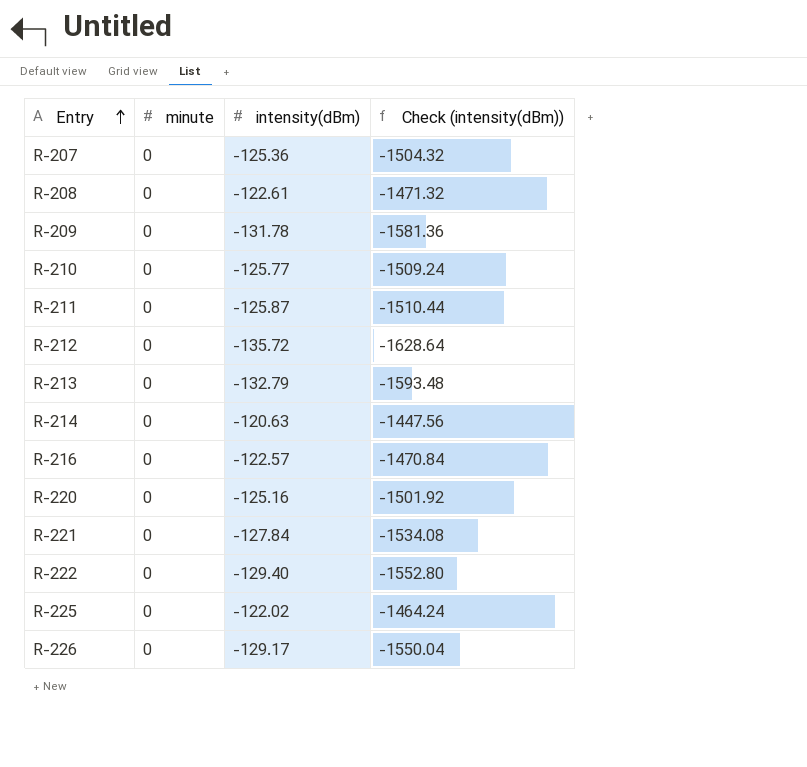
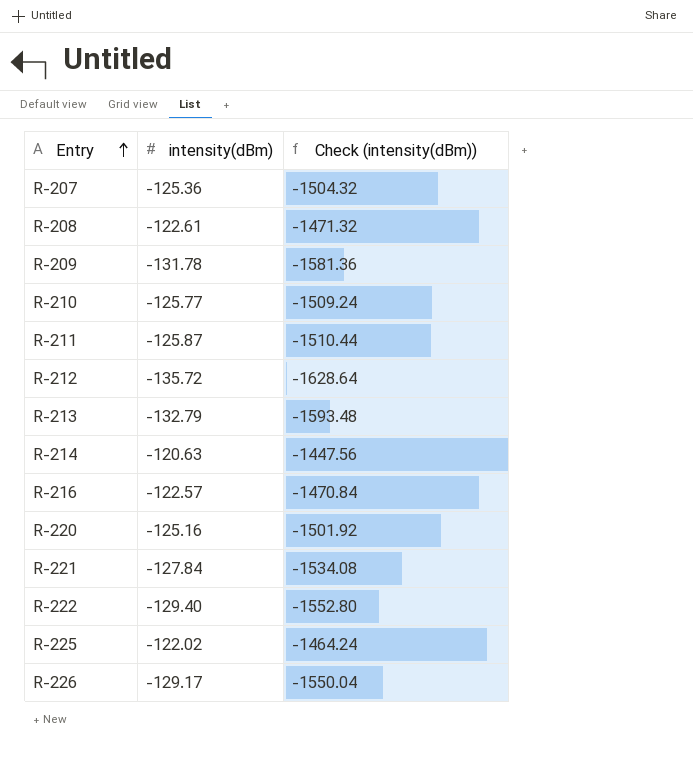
column minute | position: 2 -> none

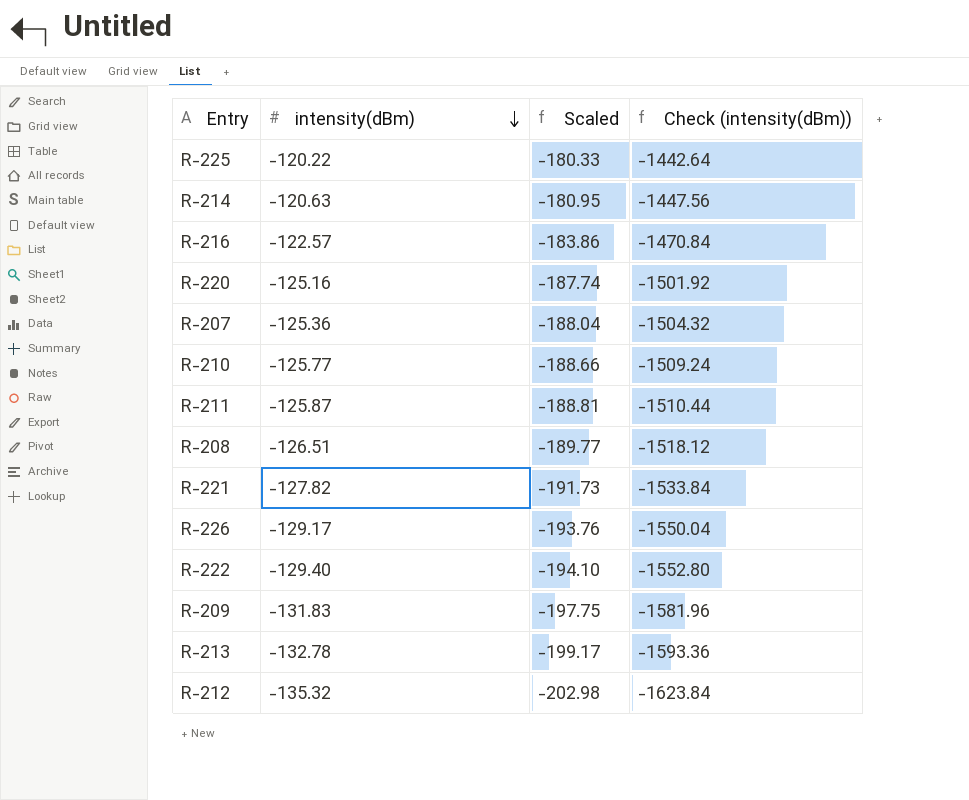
row order: Entry ascending -> intensity(dBm) descending
column Scaled | formula: none -> [intensity(dBm)] * 1.5
R-225 | intensity(dBm): -122.02 -> -120.22
R-225 | Check (intensity(dBm)): -1464.24 -> -1442.64
R-208 | intensity(dBm): -122.61 -> -126.51
R-208 | Check (intensity(dBm)): -1471.32 -> -1518.12
R-221 | intensity(dBm): -127.84 -> -127.82
R-221 | Check (intensity(dBm)): -1534.08 -> -1533.84
R-209 | intensity(dBm): -131.78 -> -131.83
R-209 | Check (intensity(dBm)): -1581.36 -> -1581.96
R-213 | intensity(dBm): -132.79 -> -132.78
R-213 | Check (intensity(dBm)): -1593.48 -> -1593.36
R-212 | intensity(dBm): -135.72 -> -135.32
R-212 | Check (intensity(dBm)): -1628.64 -> -1623.84

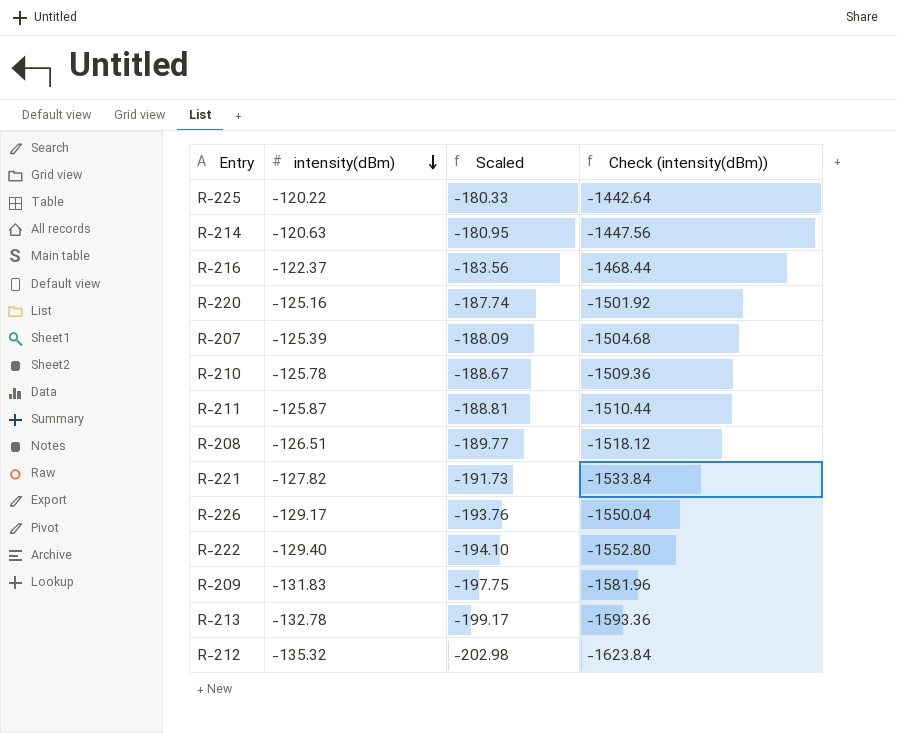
R-216 | intensity(dBm): -122.57 -> -122.37
R-216 | Scaled: -183.86 -> -183.56
R-216 | Check (intensity(dBm)): -1470.84 -> -1468.44
R-207 | intensity(dBm): -125.36 -> -125.39
R-207 | Scaled: -188.04 -> -188.09
R-207 | Check (intensity(dBm)): -1504.32 -> -1504.68
R-210 | intensity(dBm): -125.77 -> -125.78
R-210 | Scaled: -188.66 -> -188.67
R-210 | Check (intensity(dBm)): -1509.24 -> -1509.36

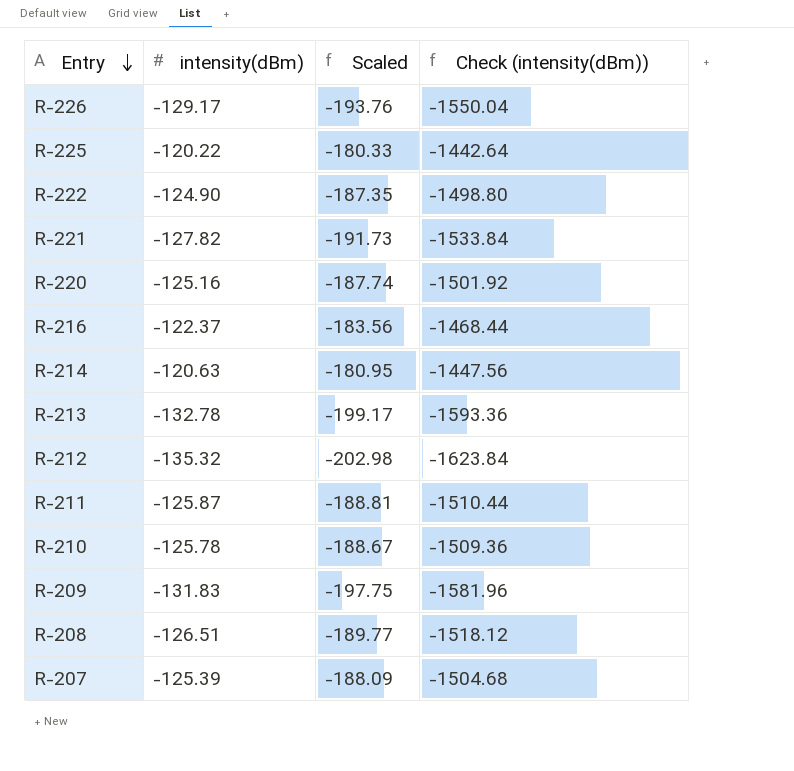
row order: intensity(dBm) descending -> Entry descending
R-222 | intensity(dBm): -129.40 -> -124.90
R-222 | Scaled: -194.10 -> -187.35
R-222 | Check (intensity(dBm)): -1552.80 -> -1498.80

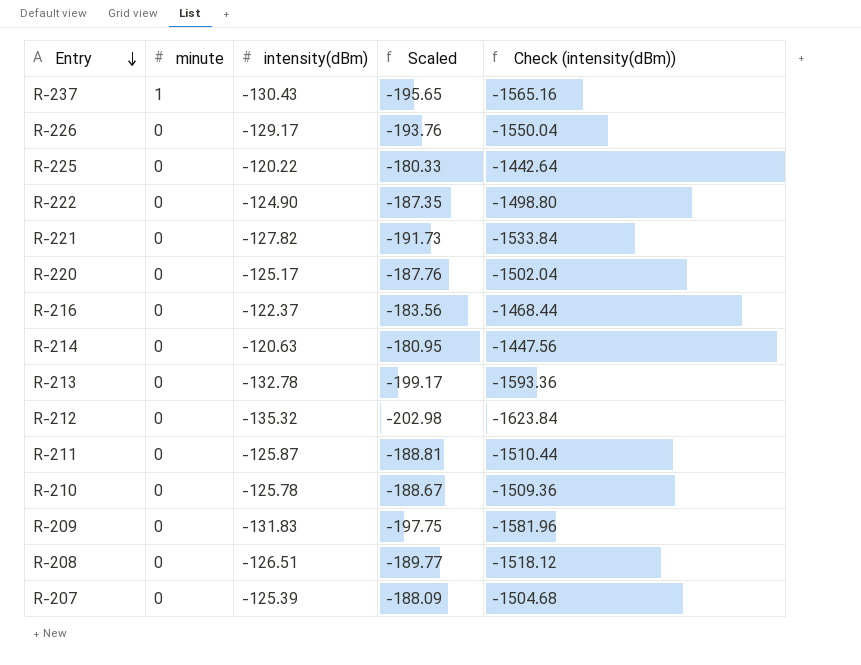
column minute | position: none -> 2
row R-237: none -> 1 | -130.43 | -195.65 | -1565.16
R-220 | intensity(dBm): -125.16 -> -125.17
R-220 | Scaled: -187.74 -> -187.76
R-220 | Check (intensity(dBm)): -1501.92 -> -1502.04

